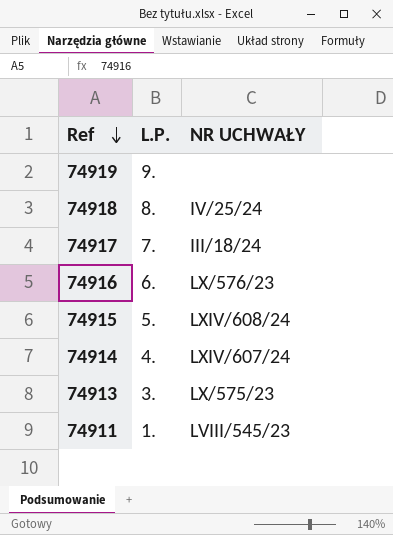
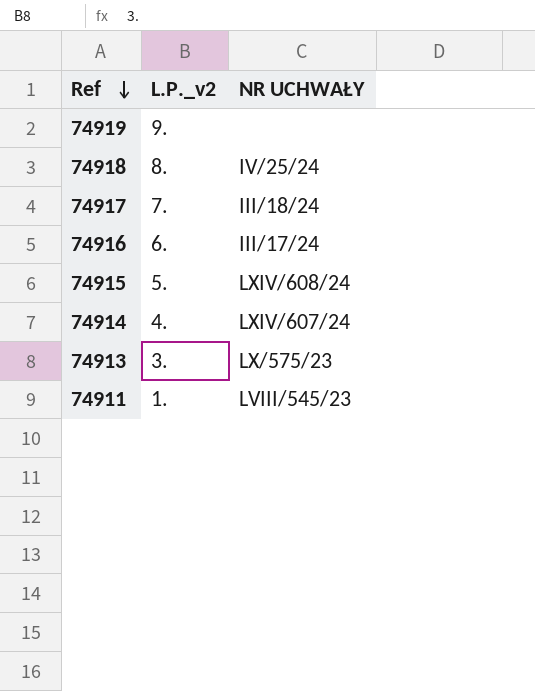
column name: L.P. -> L.P._v2
74916 | NR UCHWAŁY: LX/576/23 -> III/17/24

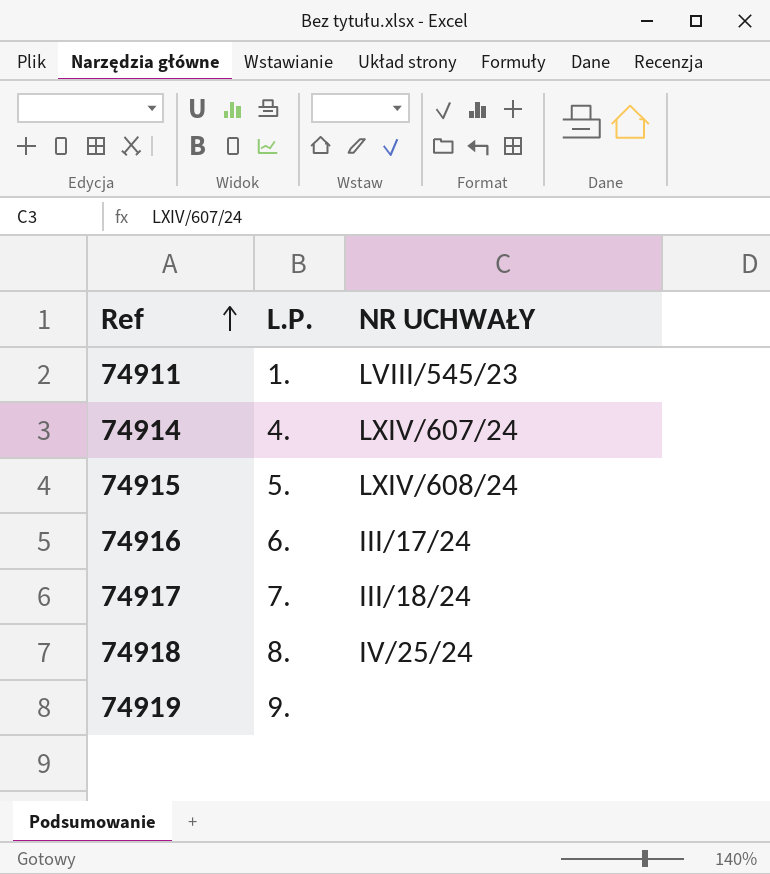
row order: Ref descending -> Ref ascending
column name: L.P._v2 -> L.P.
row 74913: 3. | LX/575/23 -> none

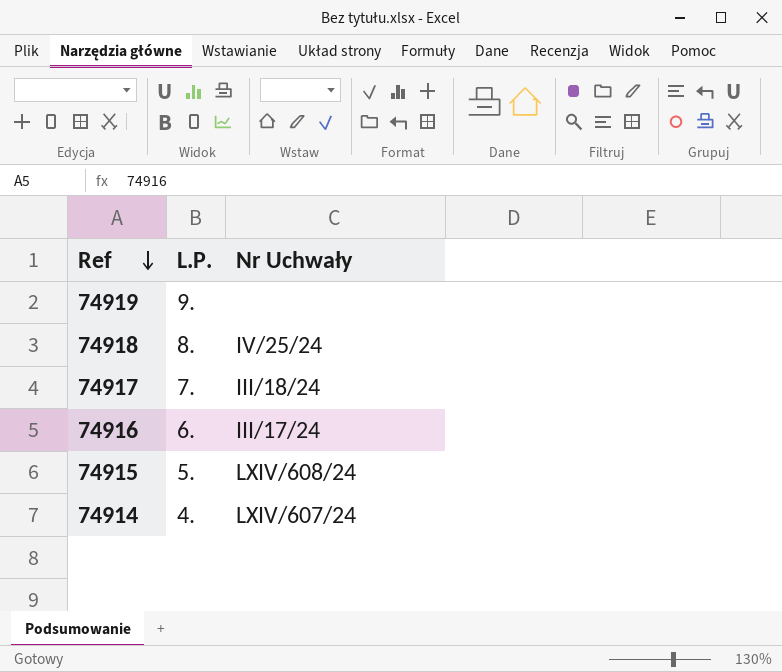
row order: Ref ascending -> Ref descending
column name: NR UCHWAŁY -> Nr Uchwały
row 74911: 1. | LVIII/545/23 -> none

